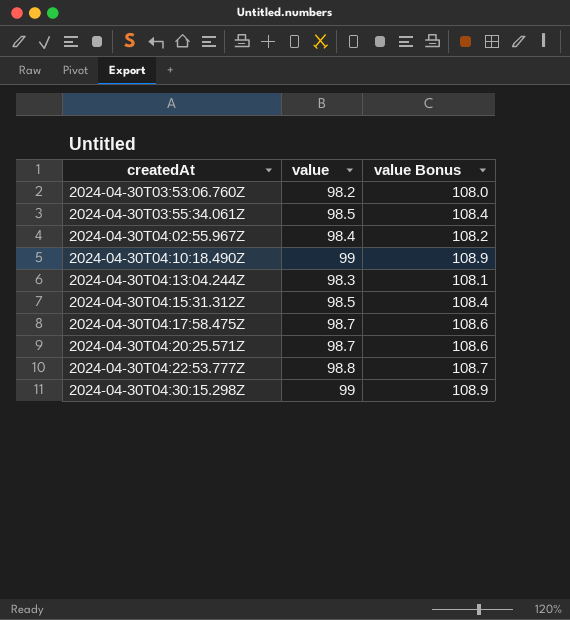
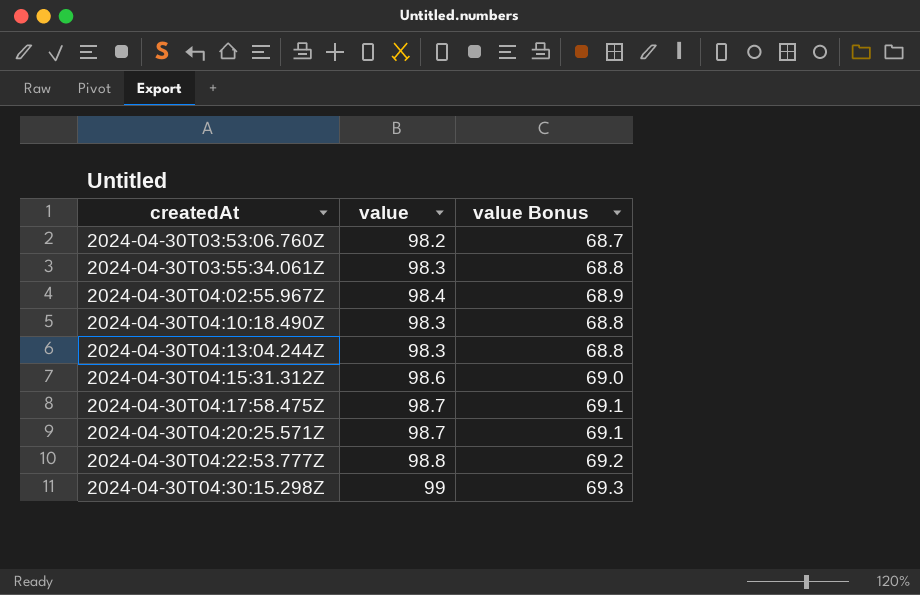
column value Bonus | formula: [value] * 1.1 -> [value] * 0.7
2024-04-30T03:55:34.061Z | value: 98.5 -> 98.3
2024-04-30T04:10:18.490Z | value: 99 -> 98.3
2024-04-30T04:15:31.312Z | value: 98.5 -> 98.6

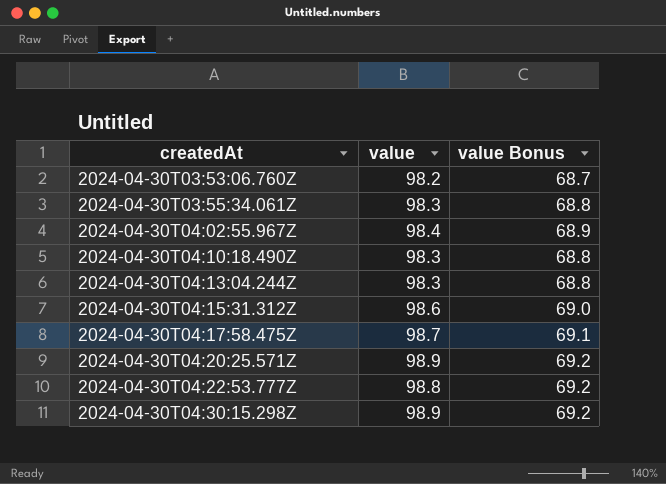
2024-04-30T04:20:25.571Z | value: 98.7 -> 98.9
2024-04-30T04:20:25.571Z | value Bonus: 69.1 -> 69.2
2024-04-30T04:30:15.298Z | value: 99 -> 98.9
2024-04-30T04:30:15.298Z | value Bonus: 69.3 -> 69.2

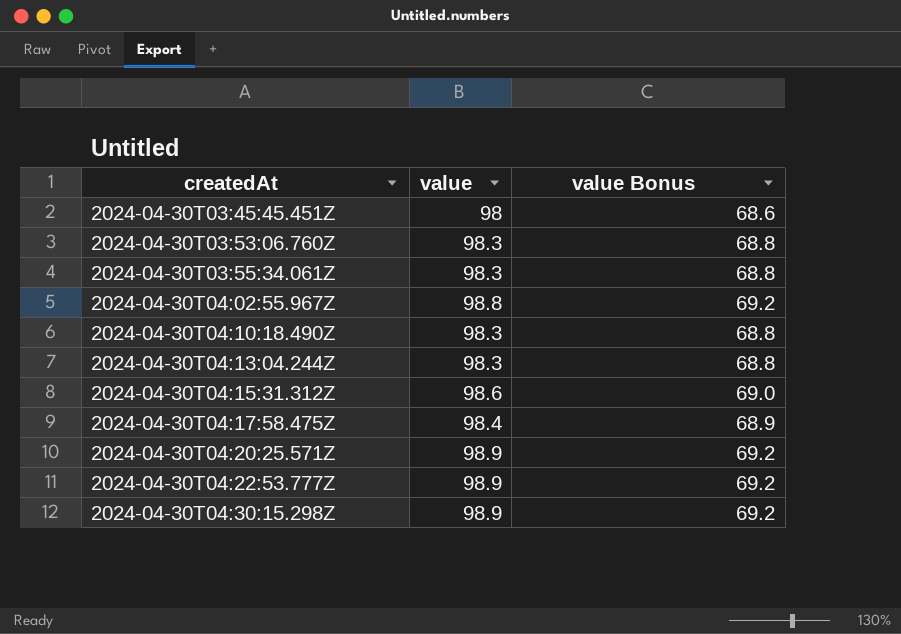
row 2024-04-30T03:45:45.451Z: none -> 98 | 68.6
2024-04-30T03:53:06.760Z | value: 98.2 -> 98.3
2024-04-30T03:53:06.760Z | value Bonus: 68.7 -> 68.8
2024-04-30T04:02:55.967Z | value: 98.4 -> 98.8
2024-04-30T04:02:55.967Z | value Bonus: 68.9 -> 69.2
2024-04-30T04:17:58.475Z | value: 98.7 -> 98.4
2024-04-30T04:17:58.475Z | value Bonus: 69.1 -> 68.9
2024-04-30T04:22:53.777Z | value: 98.8 -> 98.9

